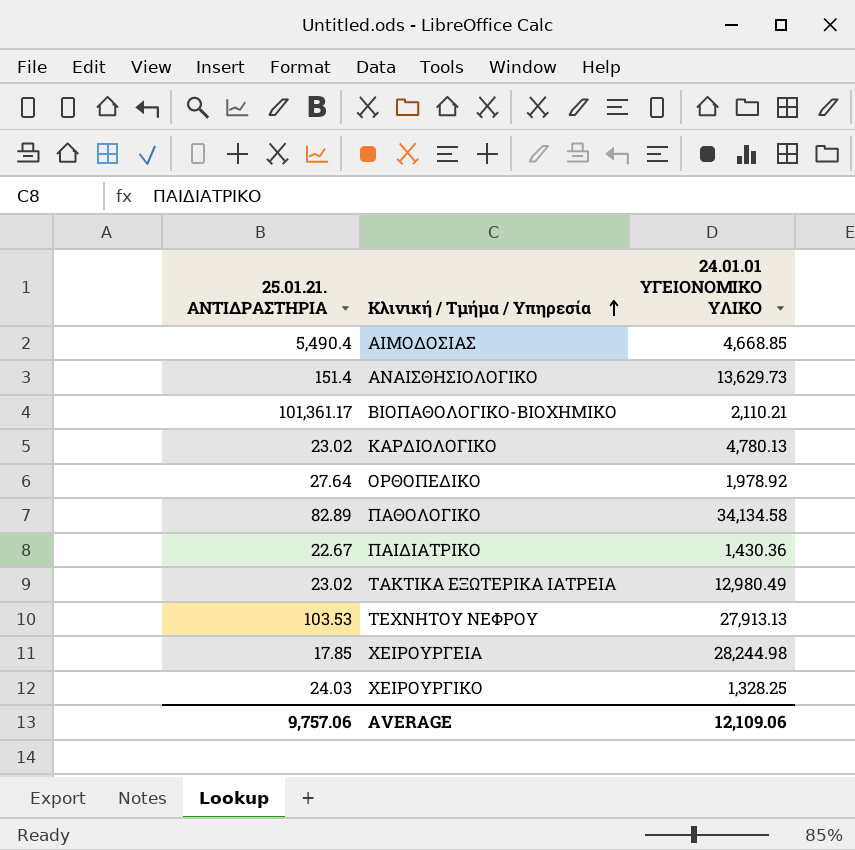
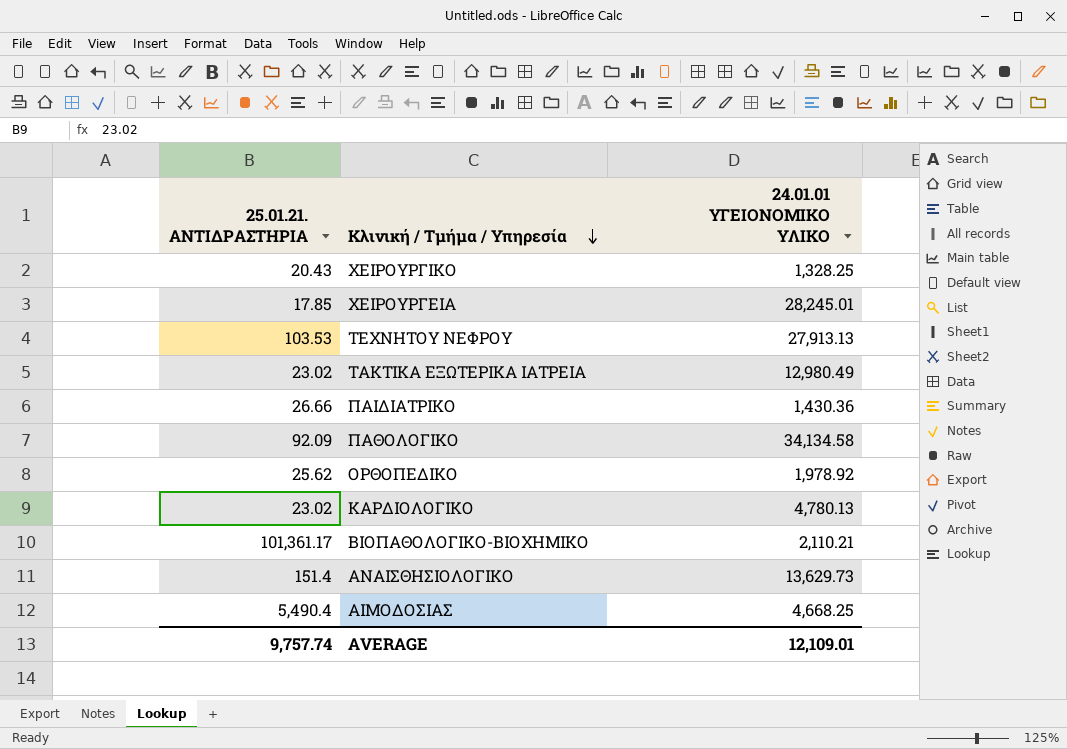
row order: Κλινική / Τμήμα / Υπηρεσία ascending -> Κλινική / Τμήμα / Υπηρεσία descending
ΧΕΙΡΟΥΡΓΙΚΟ | 25.01.21. ΑΝΤΙΔΡΑΣΤΗΡΙΑ: 24.03 -> 20.43
ΧΕΙΡΟΥΡΓΕΙΑ | 24.01.01 ΥΓΕΙΟΝΟΜΙΚΟ ΥΛΙΚΟ: 28,244.98 -> 28,245.01
ΠΑΙΔΙΑΤΡΙΚΟ | 25.01.21. ΑΝΤΙΔΡΑΣΤΗΡΙΑ: 22.67 -> 26.66
ΠΑΘΟΛΟΓΙΚΟ | 25.01.21. ΑΝΤΙΔΡΑΣΤΗΡΙΑ: 82.89 -> 92.09
ΟΡΘΟΠΕΔΙΚΟ | 25.01.21. ΑΝΤΙΔΡΑΣΤΗΡΙΑ: 27.64 -> 25.62
ΑΙΜΟΔΟΣΙΑΣ | 24.01.01 ΥΓΕΙΟΝΟΜΙΚΟ ΥΛΙΚΟ: 4,668.85 -> 4,668.25
AVERAGE | 25.01.21. ΑΝΤΙΔΡΑΣΤΗΡΙΑ: 9,757.06 -> 9,757.74
AVERAGE | 24.01.01 ΥΓΕΙΟΝΟΜΙΚΟ ΥΛΙΚΟ: 12,109.06 -> 12,109.01

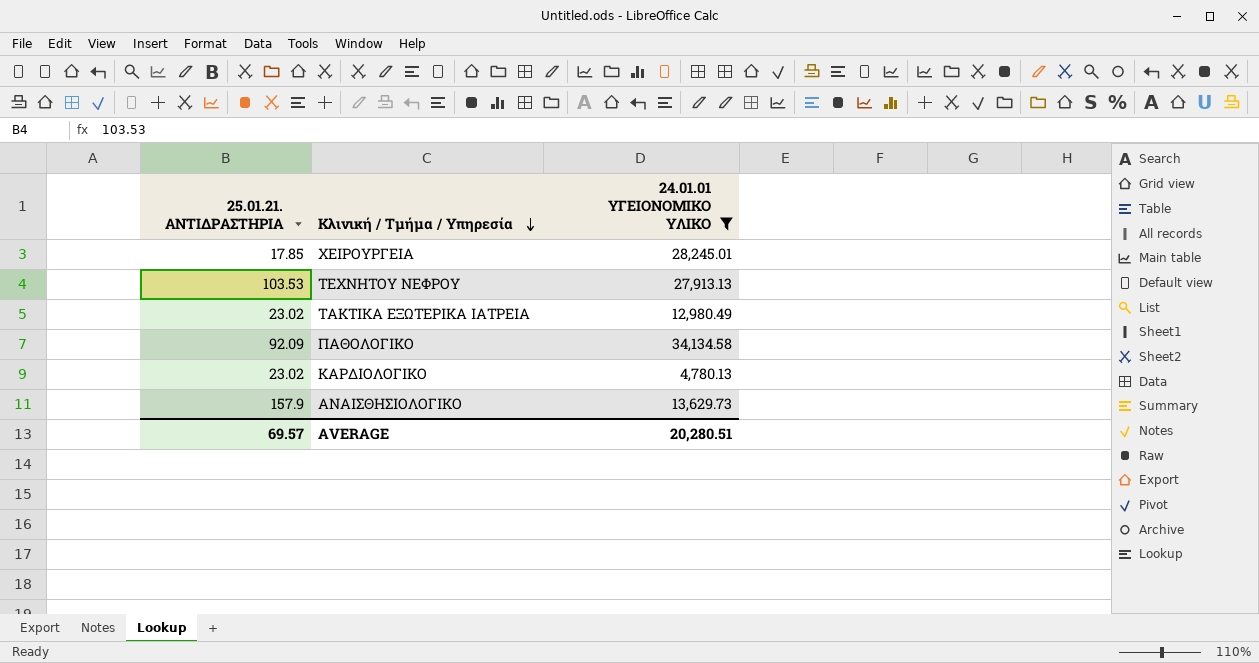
filter: none -> 24.01.01 ΥΓΕΙΟΝΟΜΙΚΟ ΥΛΙΚΟ >= 4,780.13
ΑΝΑΙΣΘΗΣΙΟΛΟΓΙΚΟ | 25.01.21. ΑΝΤΙΔΡΑΣΤΗΡΙΑ: 151.4 -> 157.9
AVERAGE | 25.01.21. ΑΝΤΙΔΡΑΣΤΗΡΙΑ: 9,757.74 -> 69.57
AVERAGE | 24.01.01 ΥΓΕΙΟΝΟΜΙΚΟ ΥΛΙΚΟ: 12,109.01 -> 20,280.51

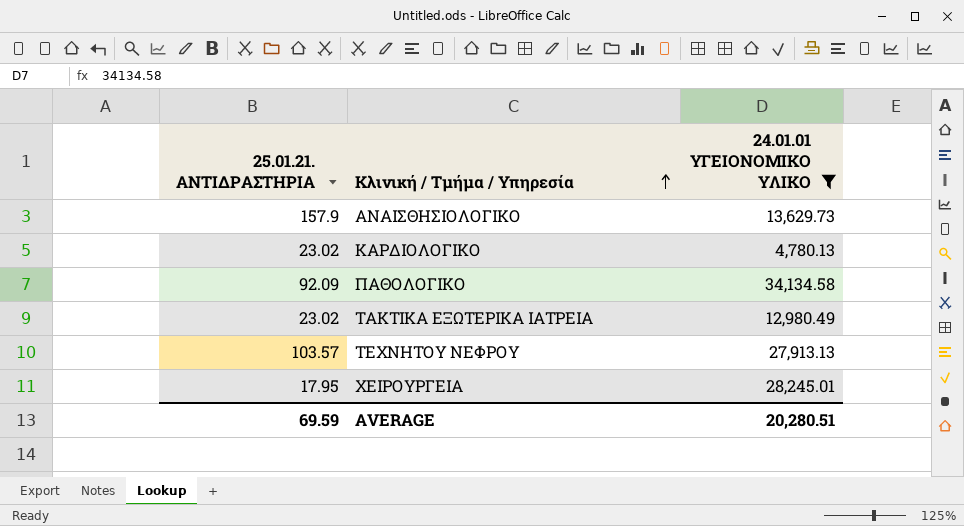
row order: Κλινική / Τμήμα / Υπηρεσία descending -> Κλινική / Τμήμα / Υπηρεσία ascending
ΤΕΧΝΗΤΟΥ ΝΕΦΡΟΥ | 25.01.21. ΑΝΤΙΔΡΑΣΤΗΡΙΑ: 103.53 -> 103.57
ΧΕΙΡΟΥΡΓΕΙΑ | 25.01.21. ΑΝΤΙΔΡΑΣΤΗΡΙΑ: 17.85 -> 17.95
AVERAGE | 25.01.21. ΑΝΤΙΔΡΑΣΤΗΡΙΑ: 69.57 -> 69.59

